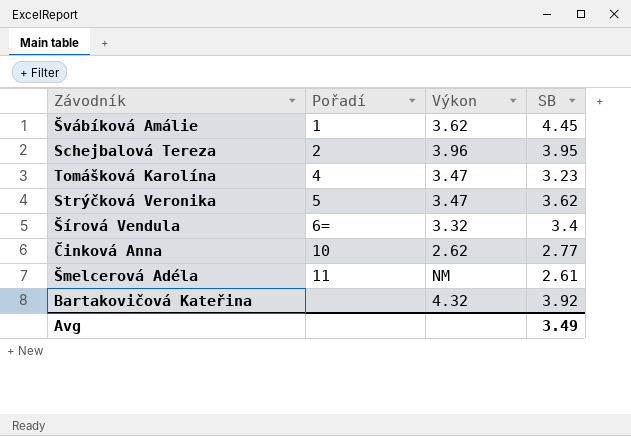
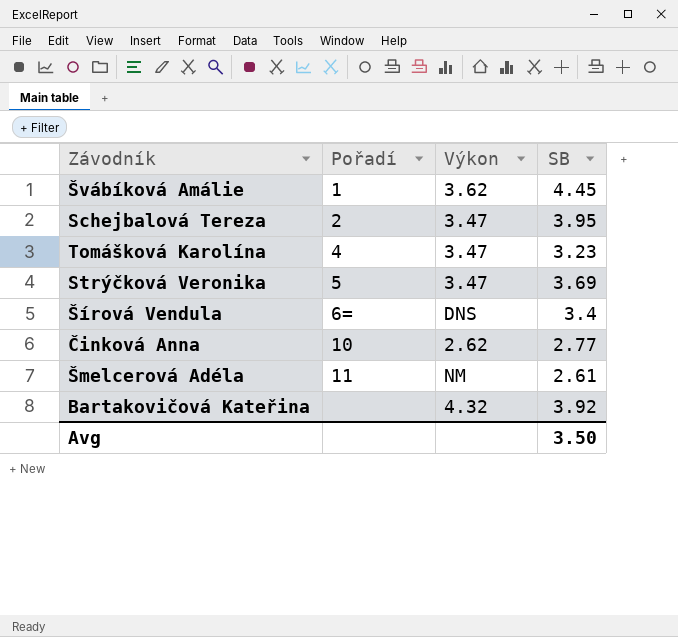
Schejbalová Tereza | Výkon: 3.96 -> 3.47
Strýčková Veronika | SB: 3.62 -> 3.69
Šírová Vendula | Výkon: 3.32 -> DNS
Avg | SB: 3.49 -> 3.50

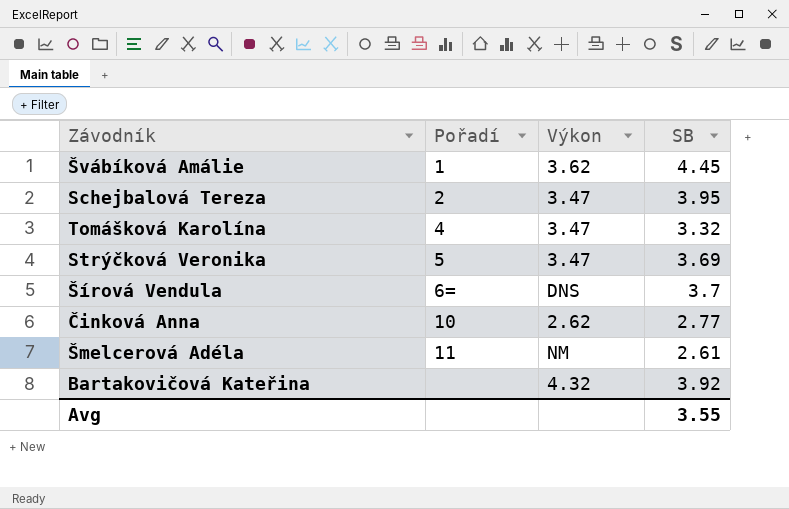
Tomášková Karolína | SB: 3.23 -> 3.32
Šírová Vendula | SB: 3.4 -> 3.7
Avg | SB: 3.50 -> 3.55

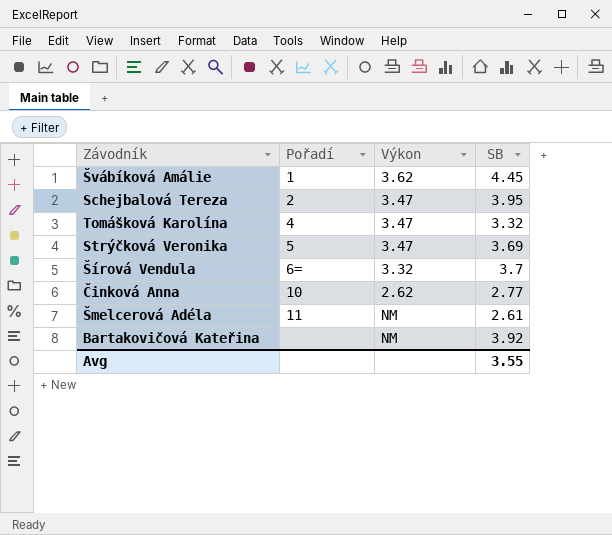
Šírová Vendula | Výkon: DNS -> 3.32
Bartakovičová Kateřina | Výkon: 4.32 -> NM

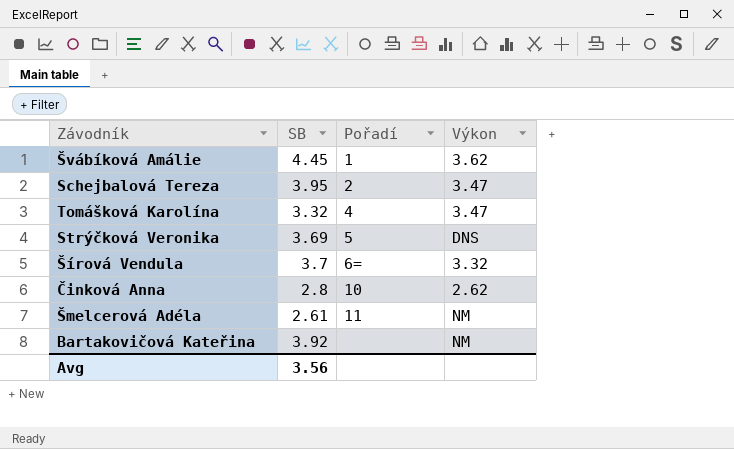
column SB | position: 4 -> 2
Strýčková Veronika | Výkon: 3.47 -> DNS
Činková Anna | SB: 2.77 -> 2.8
Avg | SB: 3.55 -> 3.56

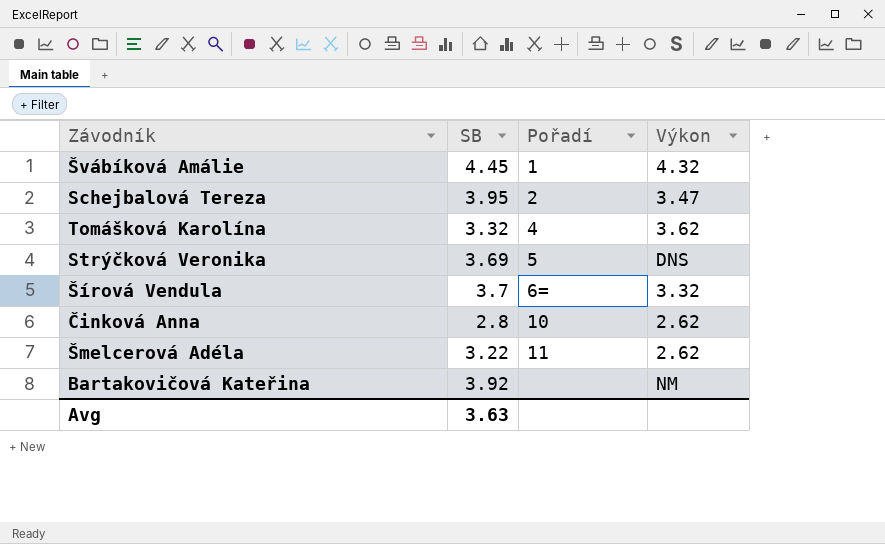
Švábíková Amálie | Výkon: 3.62 -> 4.32
Tomášková Karolína | Výkon: 3.47 -> 3.62
Šmelcerová Adéla | SB: 2.61 -> 3.22
Šmelcerová Adéla | Výkon: NM -> 2.62
Avg | SB: 3.56 -> 3.63

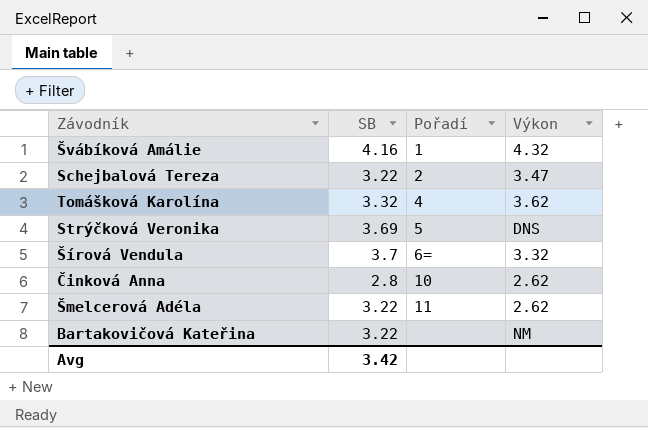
Švábíková Amálie | SB: 4.45 -> 4.16
Schejbalová Tereza | SB: 3.95 -> 3.22
Bartakovičová Kateřina | SB: 3.92 -> 3.22
Avg | SB: 3.63 -> 3.42

